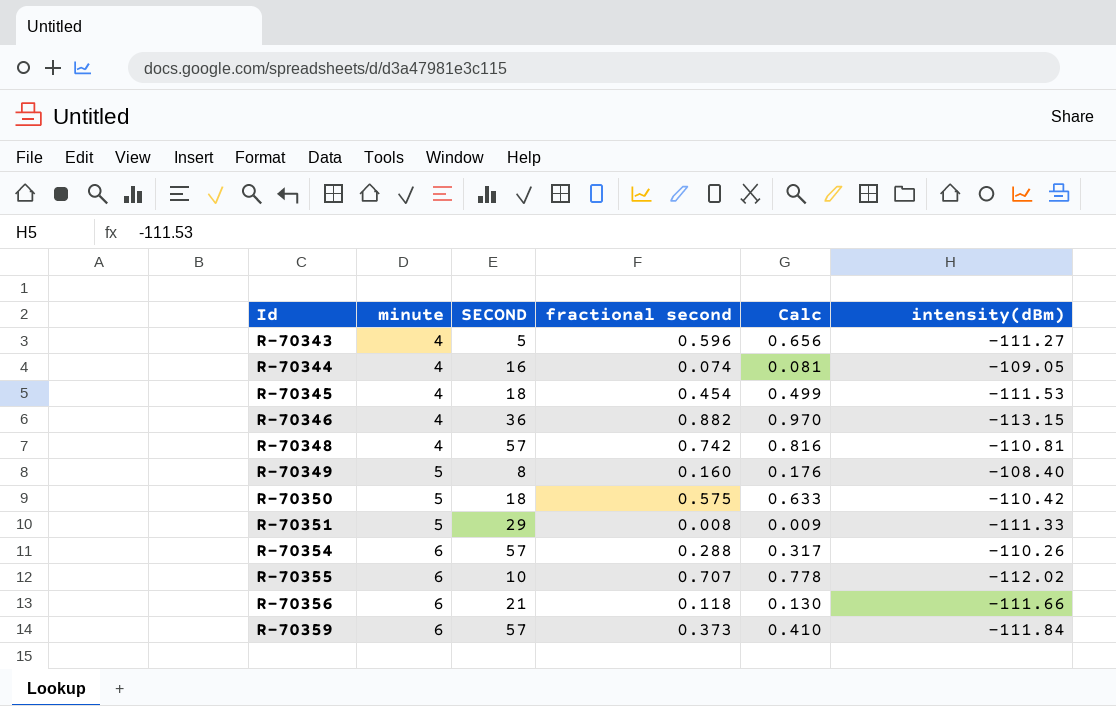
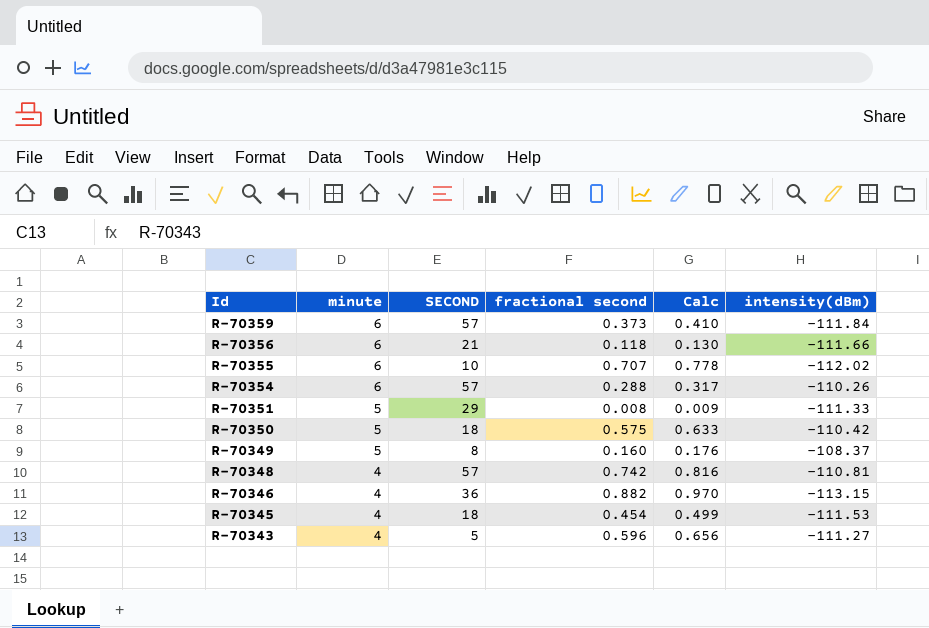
row order: Id ascending -> Id descending
row R-70344: 4 | 16 | 0.074 | 0.081 | -109.05 -> none
R-70349 | intensity(dBm): -108.40 -> -108.37

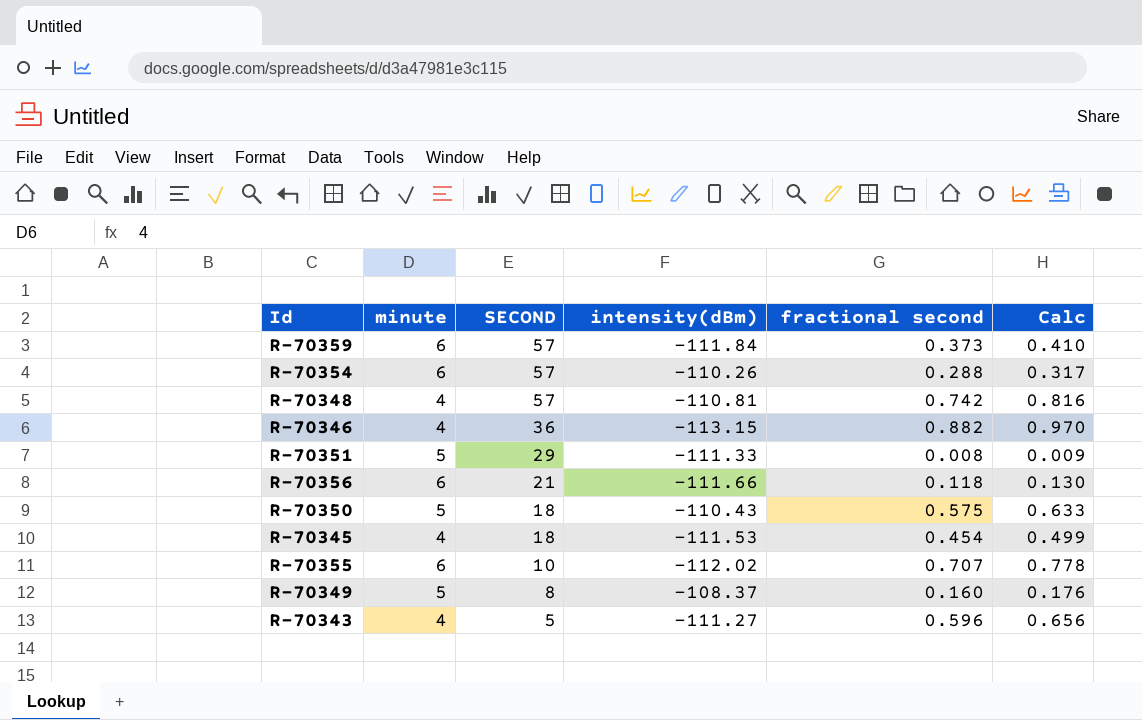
row order: Id descending -> SECOND descending
column intensity(dBm) | position: 6 -> 4
R-70350 | intensity(dBm): -110.42 -> -110.43

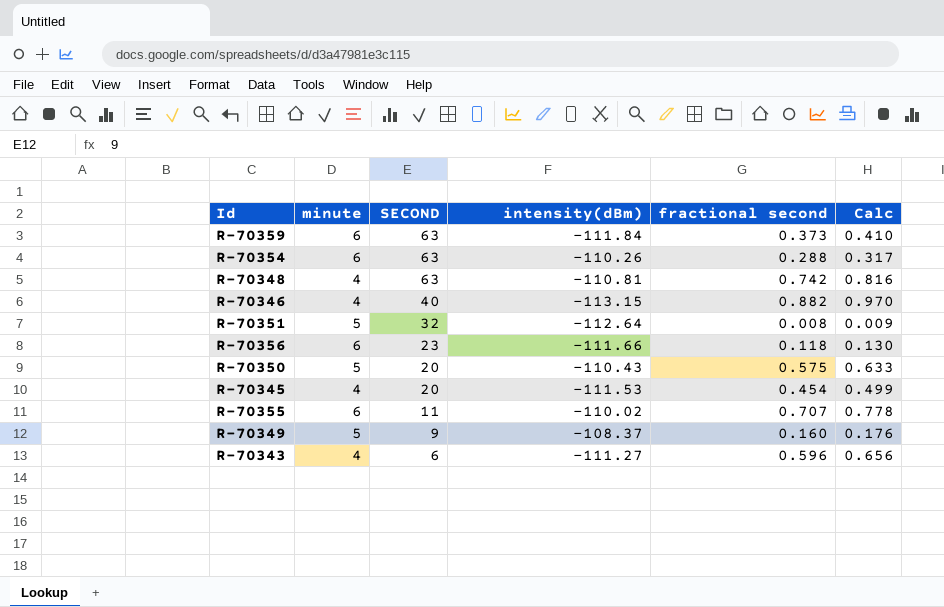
R-70359 | SECOND: 57 -> 63
R-70354 | SECOND: 57 -> 63
R-70348 | SECOND: 57 -> 63
R-70346 | SECOND: 36 -> 40
R-70351 | SECOND: 29 -> 32
R-70351 | intensity(dBm): -111.33 -> -112.64
R-70356 | SECOND: 21 -> 23
R-70350 | SECOND: 18 -> 20
R-70345 | SECOND: 18 -> 20
R-70355 | SECOND: 10 -> 11
R-70355 | intensity(dBm): -112.02 -> -110.02
R-70349 | SECOND: 8 -> 9
R-70343 | SECOND: 5 -> 6

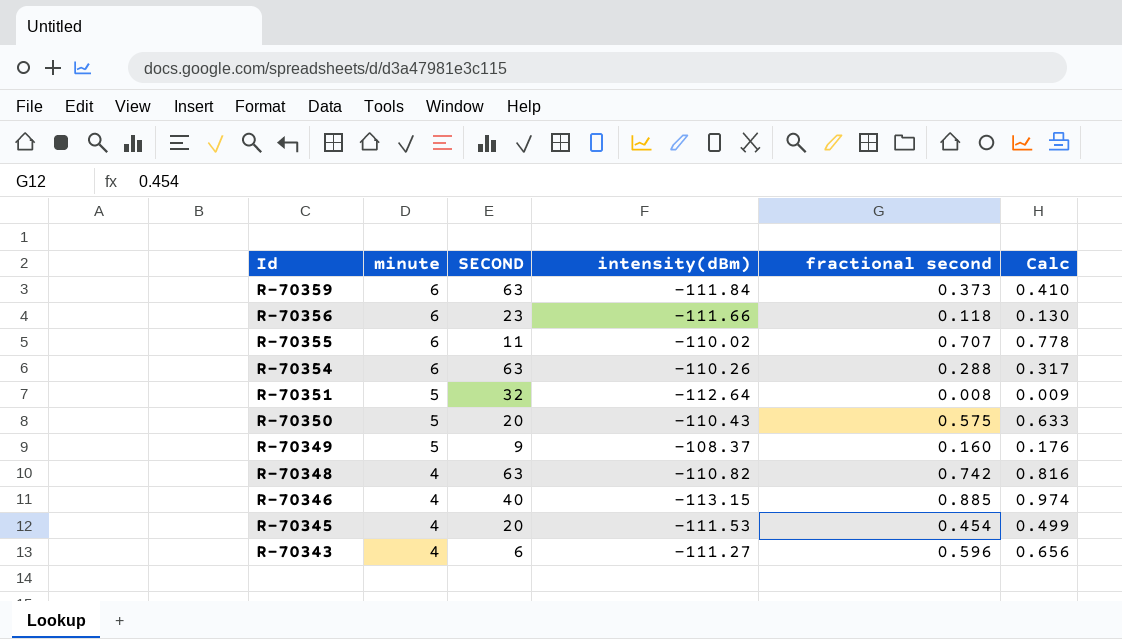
row order: SECOND descending -> Id descending
R-70348 | intensity(dBm): -110.81 -> -110.82
R-70346 | fractional second: 0.882 -> 0.885
R-70346 | Calc: 0.970 -> 0.974

